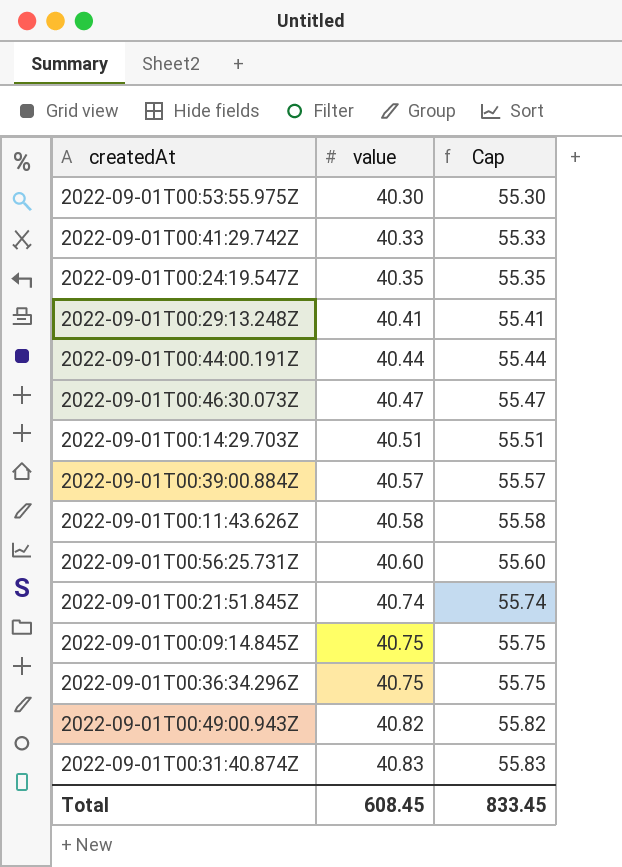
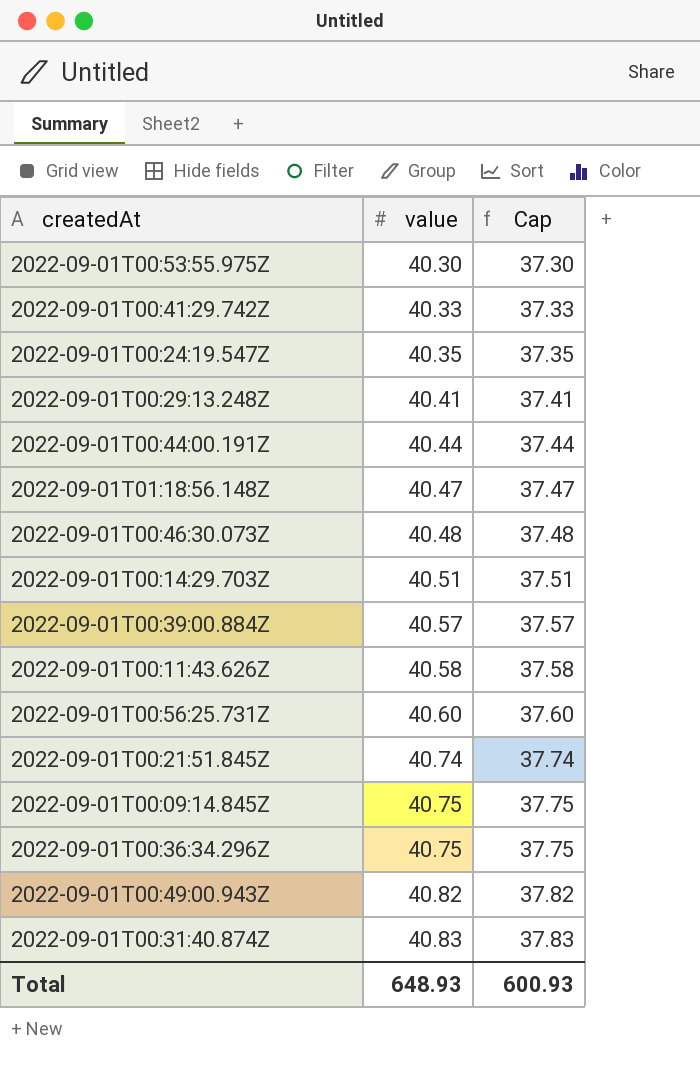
column Cap | formula: [value] + 15 -> [value] - 3
row 2022-09-01T01:18:56.148Z: none -> 40.47 | 37.47
2022-09-01T00:46:30.073Z | value: 40.47 -> 40.48
Total | value: 608.45 -> 648.93
Total | Cap: 833.45 -> 600.93

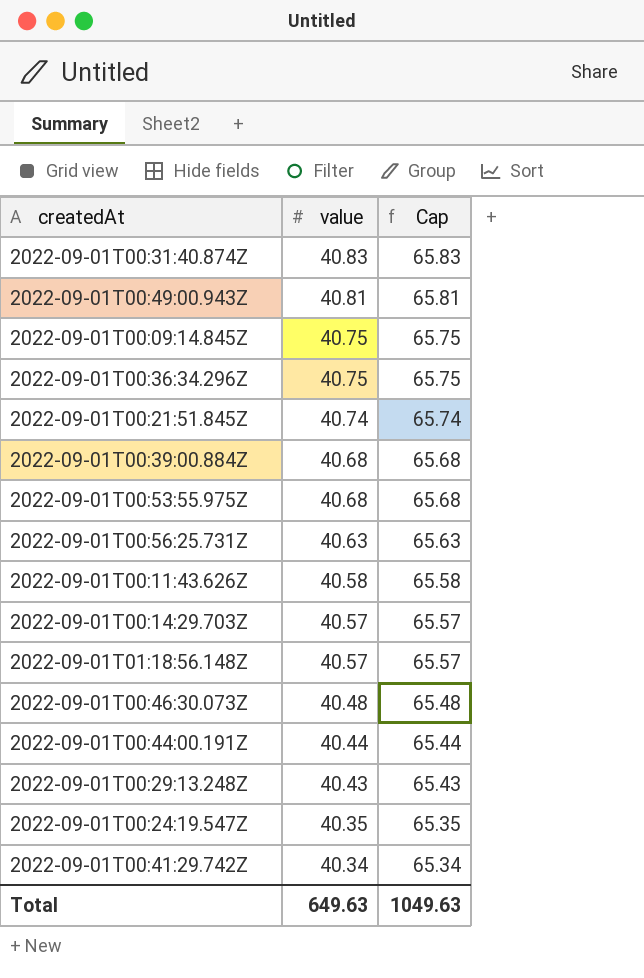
row order: value ascending -> value descending
column Cap | formula: [value] - 3 -> [value] + 25
2022-09-01T00:49:00.943Z | value: 40.82 -> 40.81
2022-09-01T00:39:00.884Z | value: 40.57 -> 40.68
2022-09-01T00:53:55.975Z | value: 40.30 -> 40.68
2022-09-01T00:56:25.731Z | value: 40.60 -> 40.63
2022-09-01T00:14:29.703Z | value: 40.51 -> 40.57
2022-09-01T01:18:56.148Z | value: 40.47 -> 40.57
2022-09-01T00:29:13.248Z | value: 40.41 -> 40.43
2022-09-01T00:41:29.742Z | value: 40.33 -> 40.34
Total | value: 648.93 -> 649.63
Total | Cap: 600.93 -> 1049.63

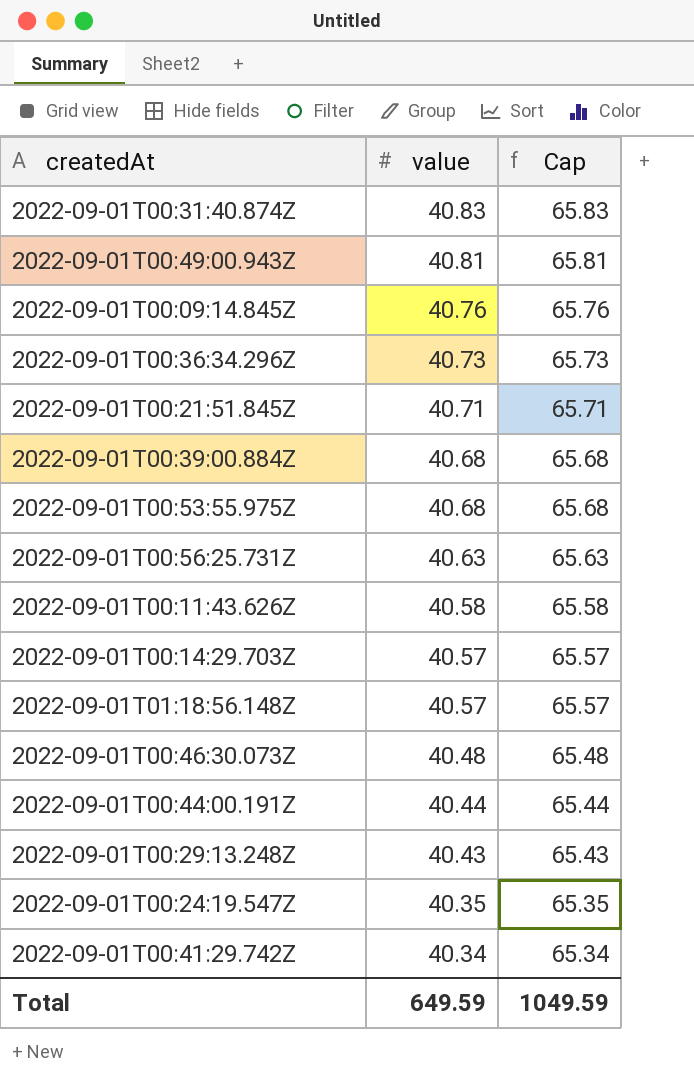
2022-09-01T00:09:14.845Z | value: 40.75 -> 40.76
2022-09-01T00:09:14.845Z | Cap: 65.75 -> 65.76
2022-09-01T00:36:34.296Z | value: 40.75 -> 40.73
2022-09-01T00:36:34.296Z | Cap: 65.75 -> 65.73
2022-09-01T00:21:51.845Z | value: 40.74 -> 40.71
2022-09-01T00:21:51.845Z | Cap: 65.74 -> 65.71
Total | value: 649.63 -> 649.59
Total | Cap: 1049.63 -> 1049.59

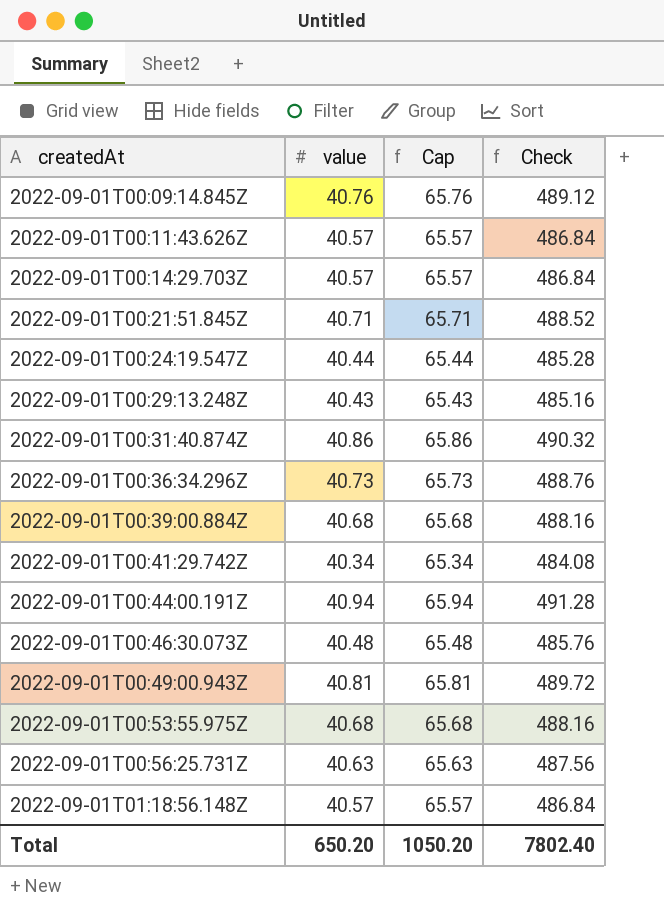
row order: value descending -> createdAt ascending
column Check | formula: none -> [value] * 12
2022-09-01T00:11:43.626Z | value: 40.58 -> 40.57
2022-09-01T00:11:43.626Z | Cap: 65.58 -> 65.57
2022-09-01T00:24:19.547Z | value: 40.35 -> 40.44
2022-09-01T00:24:19.547Z | Cap: 65.35 -> 65.44
2022-09-01T00:31:40.874Z | value: 40.83 -> 40.86
2022-09-01T00:31:40.874Z | Cap: 65.83 -> 65.86
2022-09-01T00:44:00.191Z | value: 40.44 -> 40.94
2022-09-01T00:44:00.191Z | Cap: 65.44 -> 65.94
Total | value: 649.59 -> 650.20
Total | Cap: 1049.59 -> 1050.20

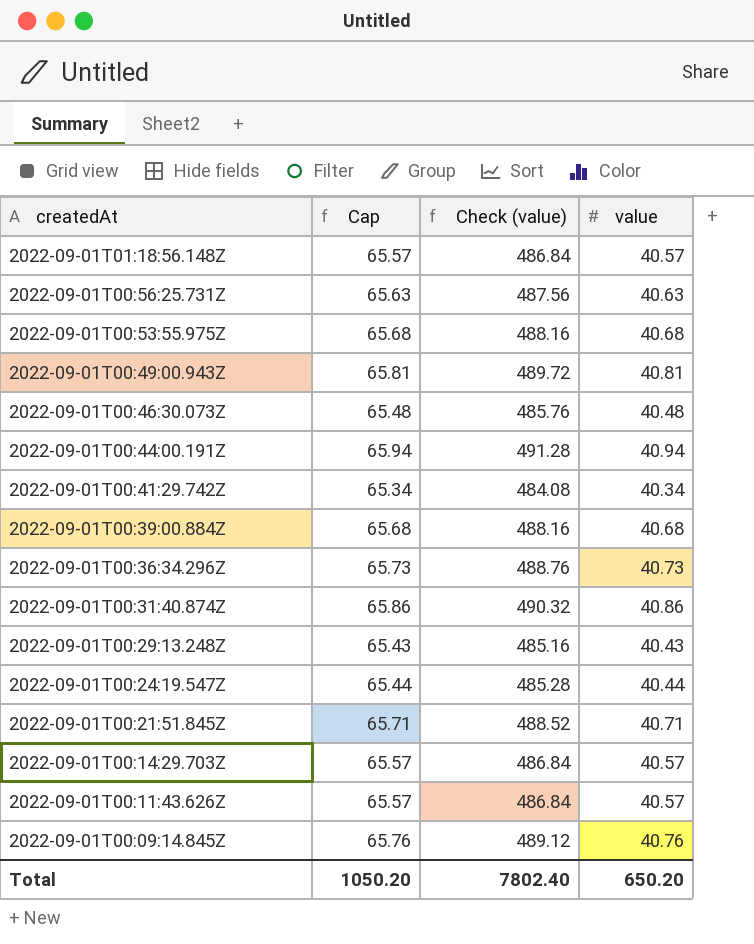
row order: createdAt ascending -> createdAt descending
column name: Check -> Check (value)
column value | position: 2 -> 4

